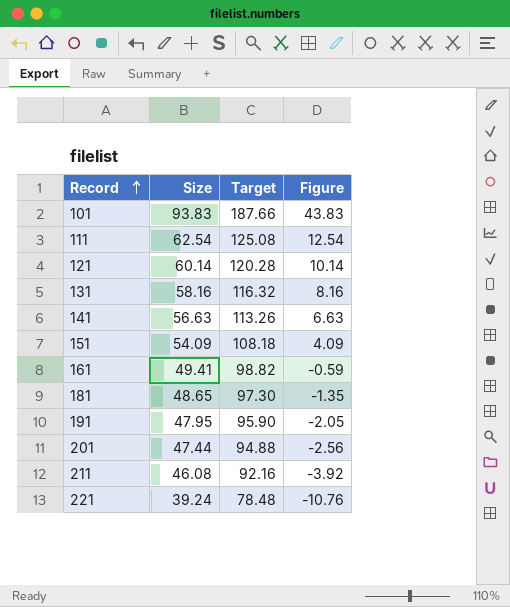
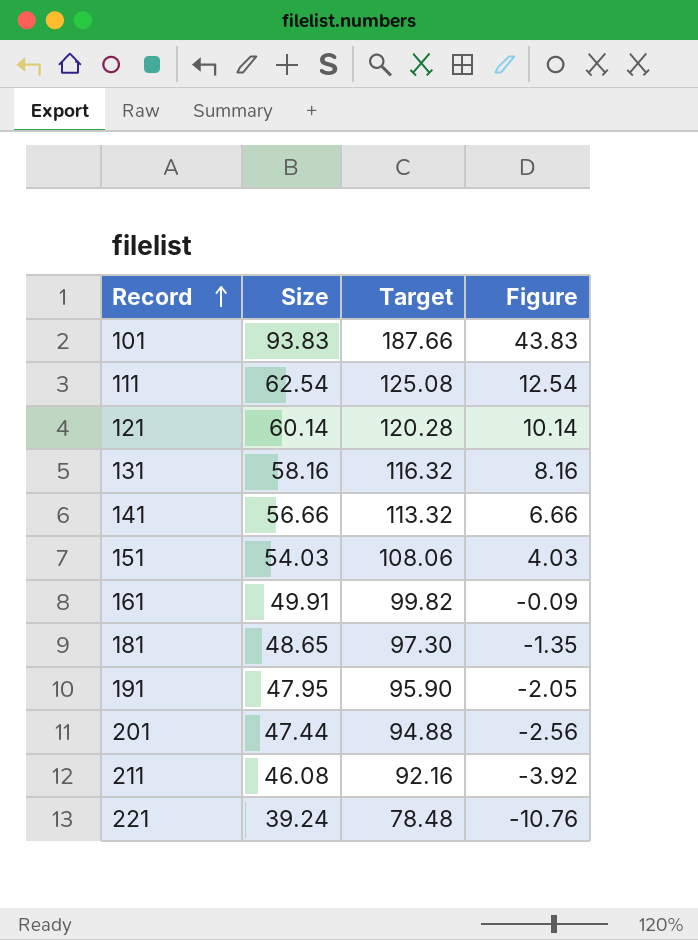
141 | Size: 56.63 -> 56.66
141 | Target: 113.26 -> 113.32
141 | Figure: 6.63 -> 6.66
151 | Size: 54.09 -> 54.03
151 | Target: 108.18 -> 108.06
151 | Figure: 4.09 -> 4.03
161 | Size: 49.41 -> 49.91
161 | Target: 98.82 -> 99.82
161 | Figure: -0.59 -> -0.09

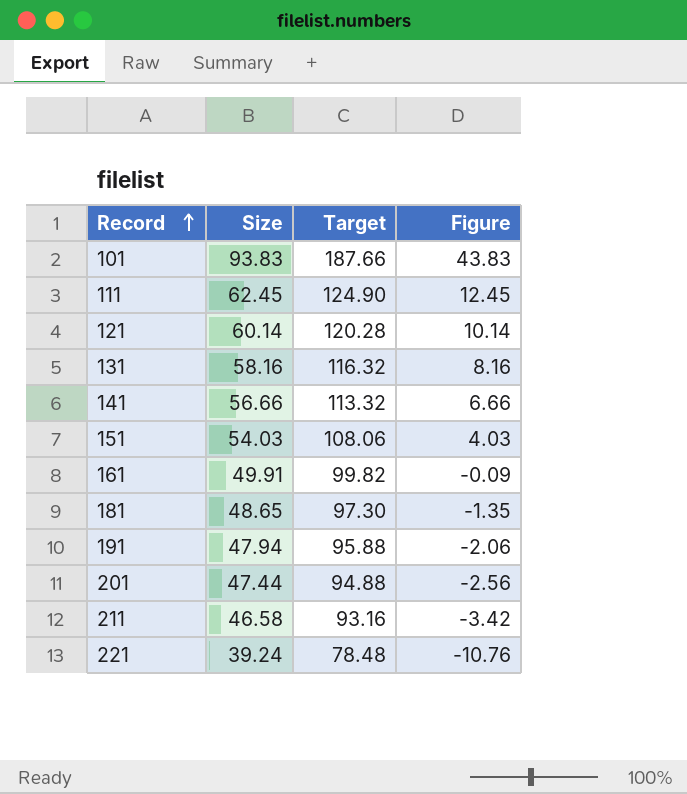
111 | Size: 62.54 -> 62.45
111 | Target: 125.08 -> 124.90
111 | Figure: 12.54 -> 12.45
191 | Size: 47.95 -> 47.94
191 | Target: 95.90 -> 95.88
191 | Figure: -2.05 -> -2.06
211 | Size: 46.08 -> 46.58
211 | Target: 92.16 -> 93.16
211 | Figure: -3.92 -> -3.42

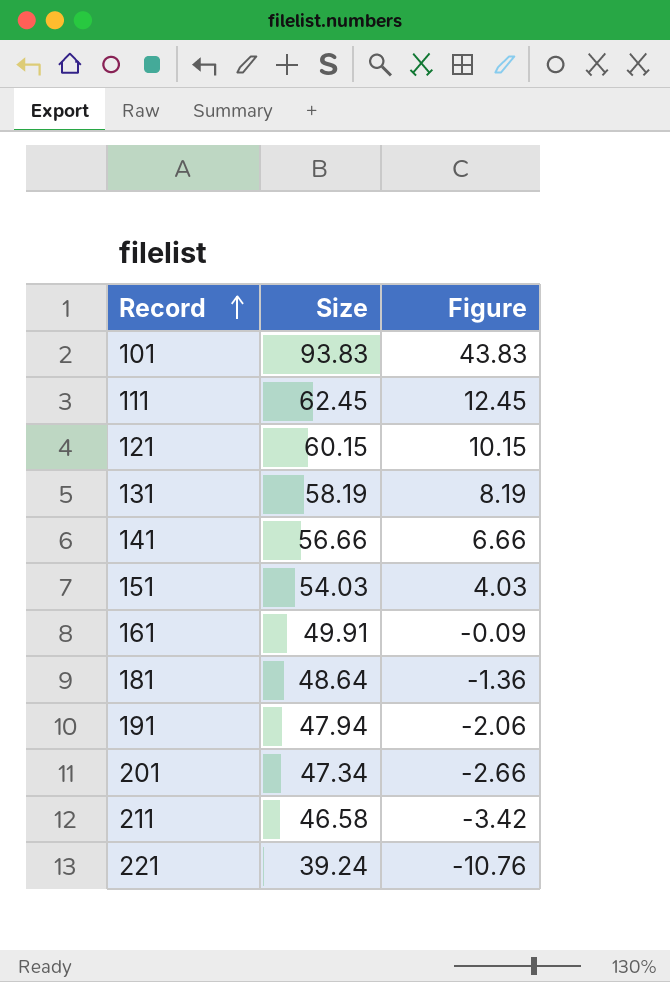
column Target | formula: [Size] * 2 -> none
121 | Size: 60.14 -> 60.15
121 | Figure: 10.14 -> 10.15
131 | Size: 58.16 -> 58.19
131 | Figure: 8.16 -> 8.19
181 | Size: 48.65 -> 48.64
181 | Figure: -1.35 -> -1.36
201 | Size: 47.44 -> 47.34
201 | Figure: -2.56 -> -2.66

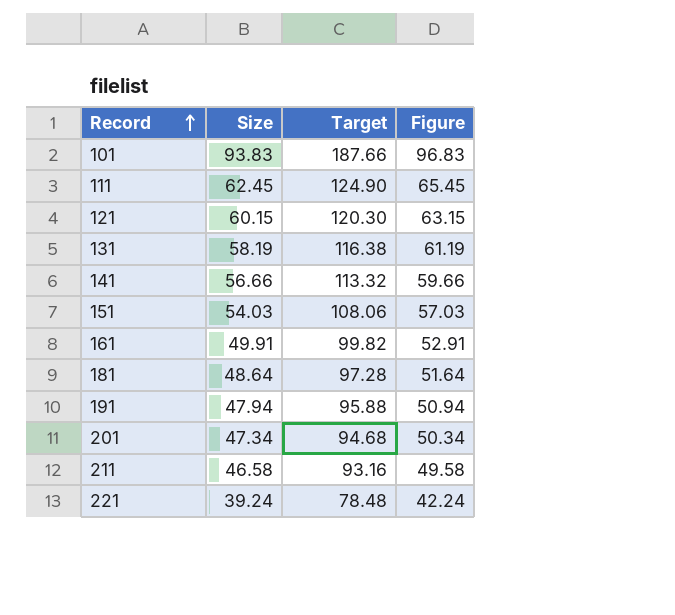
column Target | formula: none -> [Size] * 2
column Figure | formula: [Size] - 50 -> [Size] + 3

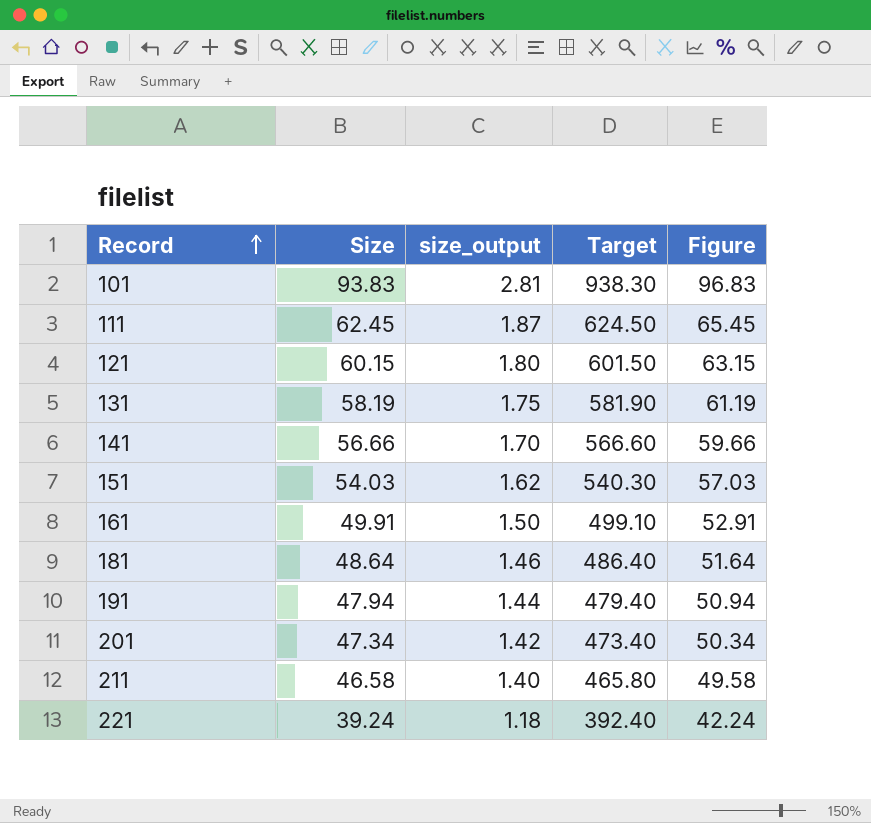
column size_output | formula: none -> [Size] * 0.03
column Target | formula: [Size] * 2 -> [Size] * 10

